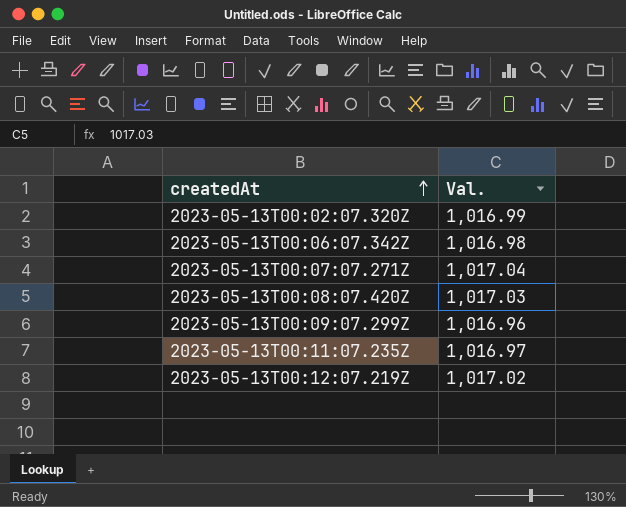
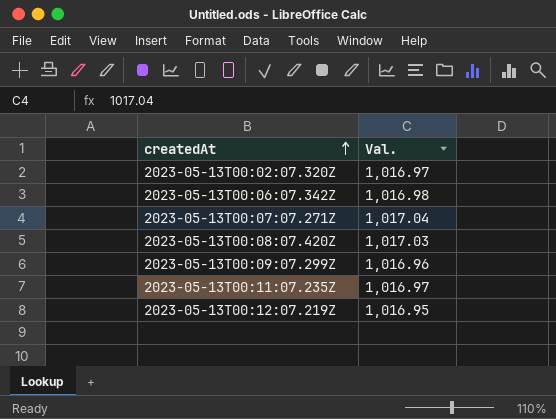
2023-05-13T00:02:07.320Z | Val.: 1,016.99 -> 1,016.97
2023-05-13T00:12:07.219Z | Val.: 1,017.02 -> 1,016.95

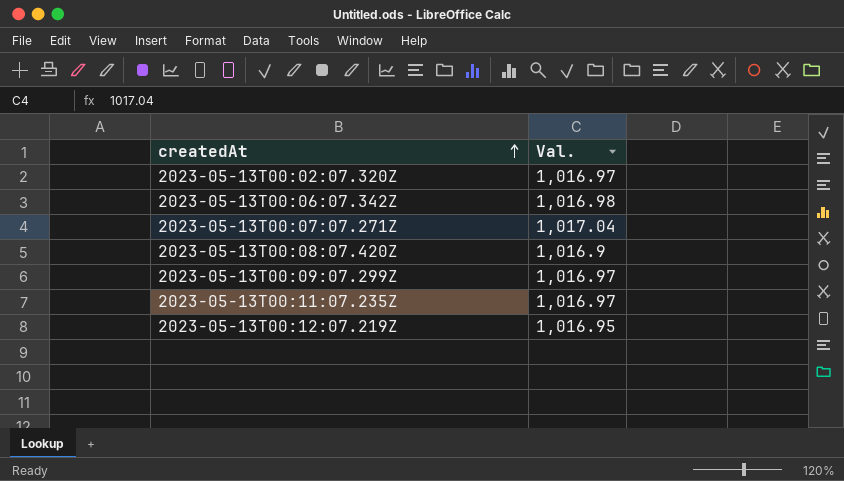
2023-05-13T00:08:07.420Z | Val.: 1,017.03 -> 1,016.9
2023-05-13T00:09:07.299Z | Val.: 1,016.96 -> 1,016.97

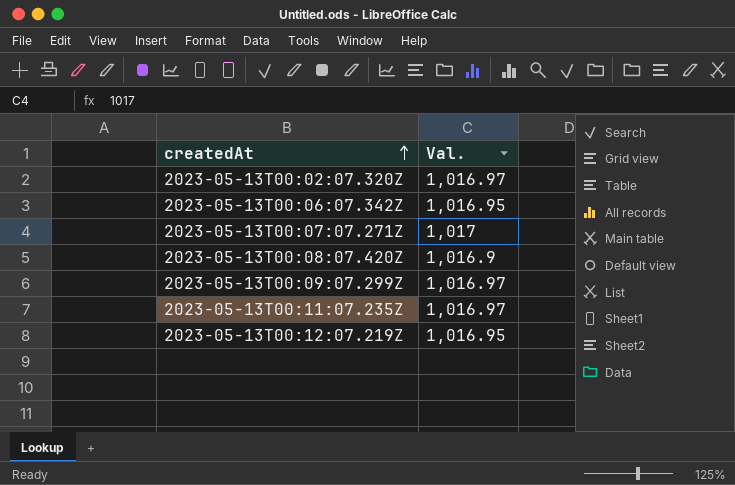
2023-05-13T00:06:07.342Z | Val.: 1,016.98 -> 1,016.95
2023-05-13T00:07:07.271Z | Val.: 1,017.04 -> 1,017

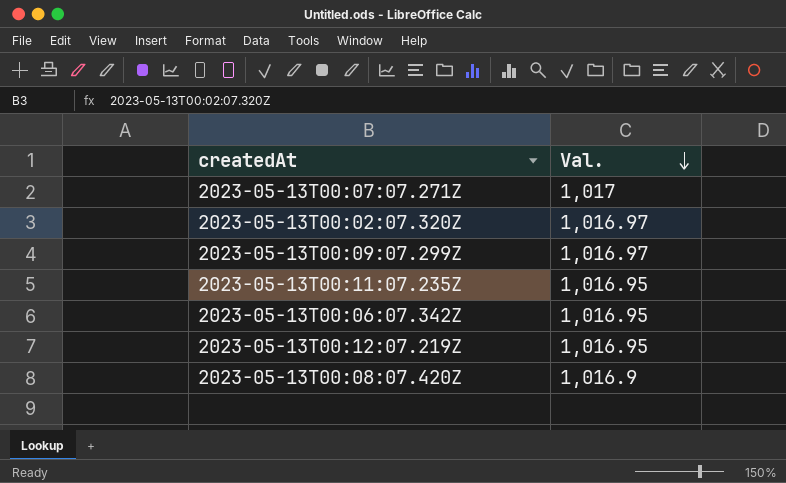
row order: createdAt ascending -> Val. descending
2023-05-13T00:11:07.235Z | Val.: 1,016.97 -> 1,016.95

